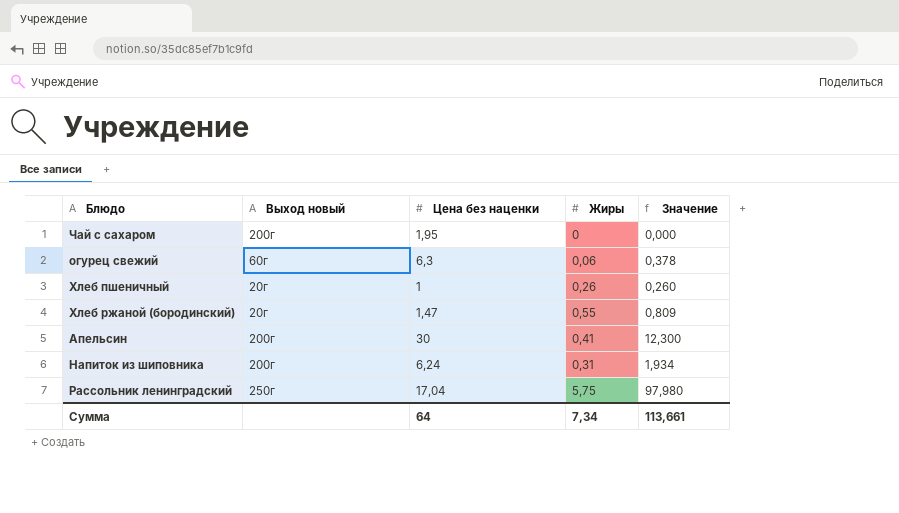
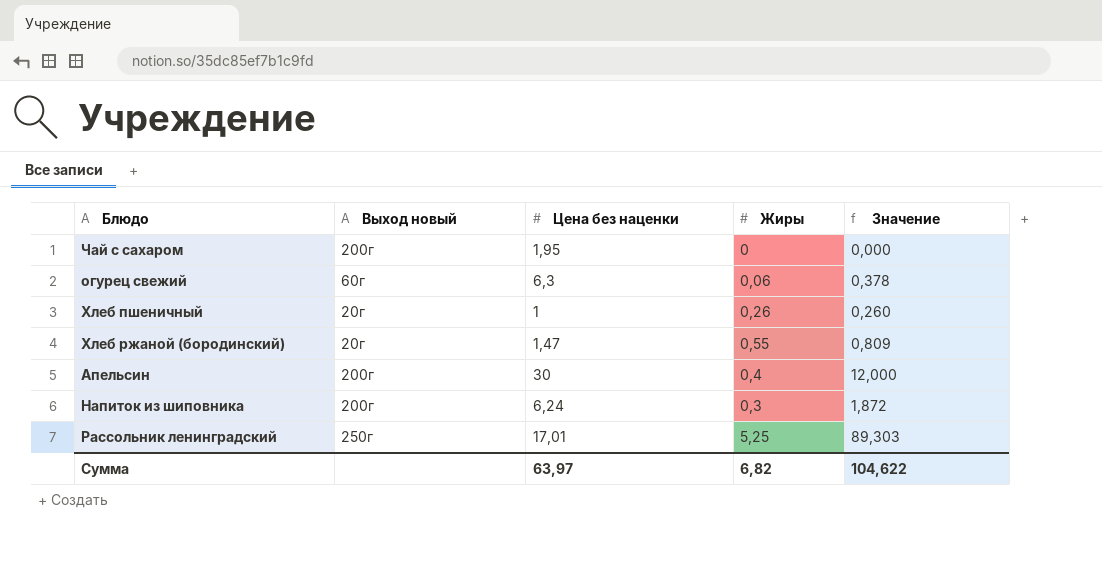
Апельсин | Жиры: 0,41 -> 0,4
Апельсин | Значение: 12,300 -> 12,000
Напиток из шиповника | Жиры: 0,31 -> 0,3
Напиток из шиповника | Значение: 1,934 -> 1,872
Рассольник ленинградский | Цена без наценки: 17,04 -> 17,01
Рассольник ленинградский | Жиры: 5,75 -> 5,25
Рассольник ленинградский | Значение: 97,980 -> 89,303
Сумма | Цена без наценки: 64 -> 63,97
Сумма | Жиры: 7,34 -> 6,82
Сумма | Значение: 113,661 -> 104,622

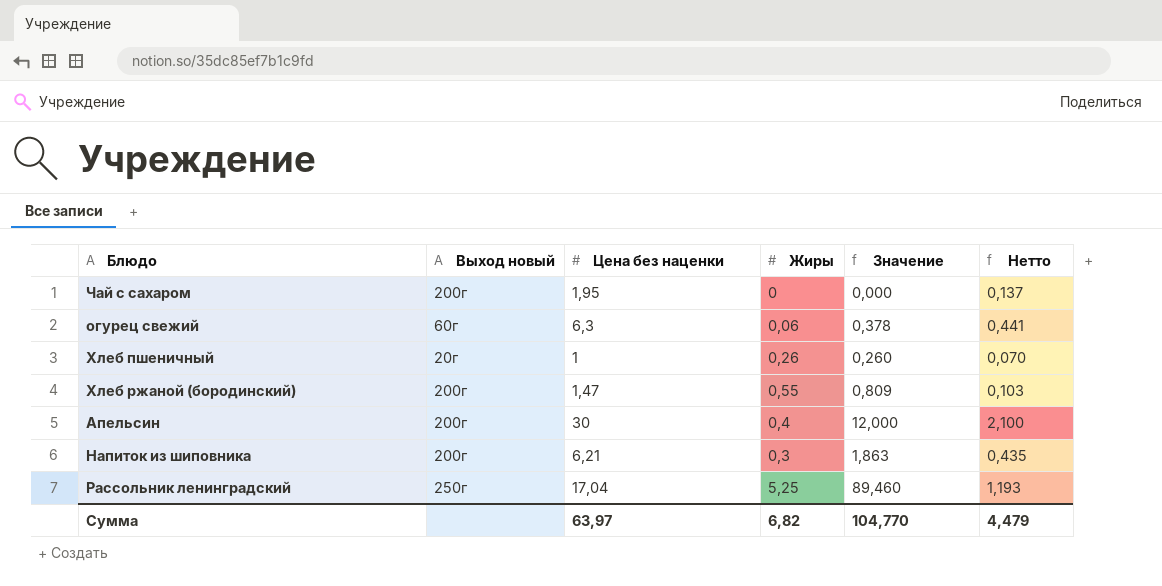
column Нетто | formula: none -> [Цена без наценки] * 0,07
Хлеб ржаной (бородинский) | Выход новый: 20г -> 200г
Напиток из шиповника | Цена без наценки: 6,24 -> 6,21
Напиток из шиповника | Значение: 1,872 -> 1,863
Рассольник ленинградский | Цена без наценки: 17,01 -> 17,04
Рассольник ленинградский | Значение: 89,303 -> 89,460
Сумма | Значение: 104,622 -> 104,770

